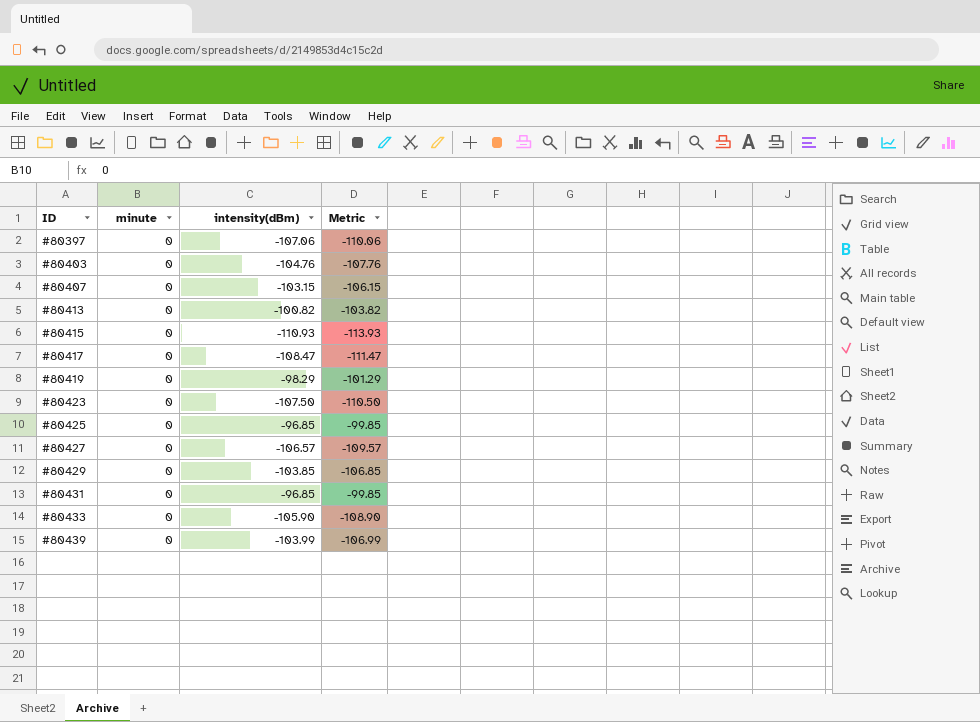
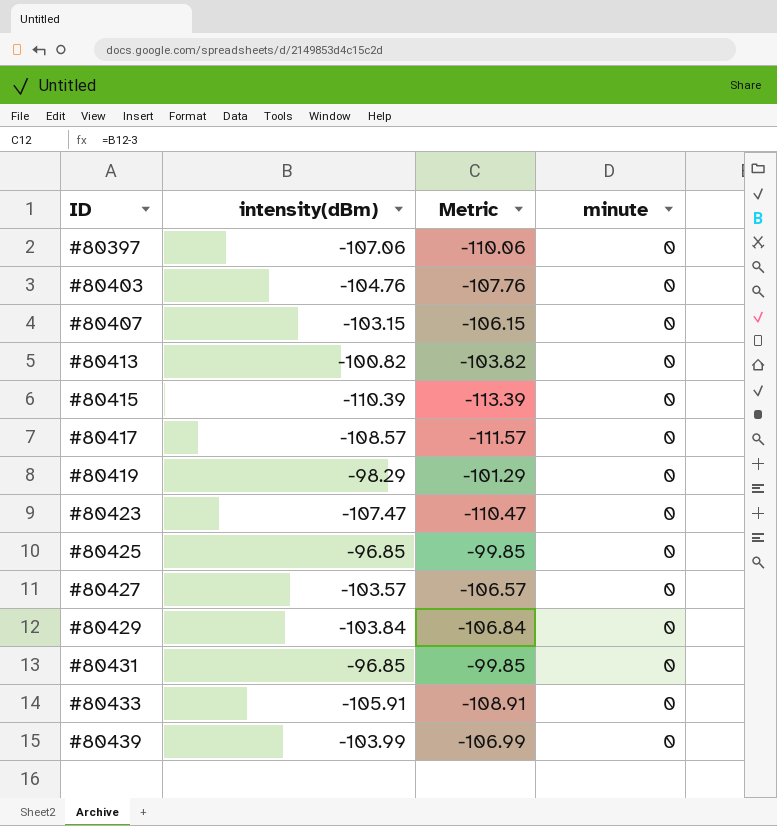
column minute | position: 2 -> 4
#80415 | intensity(dBm): -110.93 -> -110.39
#80415 | Metric: -113.93 -> -113.39
#80417 | intensity(dBm): -108.47 -> -108.57
#80417 | Metric: -111.47 -> -111.57
#80423 | intensity(dBm): -107.50 -> -107.47
#80423 | Metric: -110.50 -> -110.47
#80427 | intensity(dBm): -106.57 -> -103.57
#80427 | Metric: -109.57 -> -106.57
#80429 | intensity(dBm): -103.85 -> -103.84
#80429 | Metric: -106.85 -> -106.84
#80433 | intensity(dBm): -105.90 -> -105.91
#80433 | Metric: -108.90 -> -108.91

